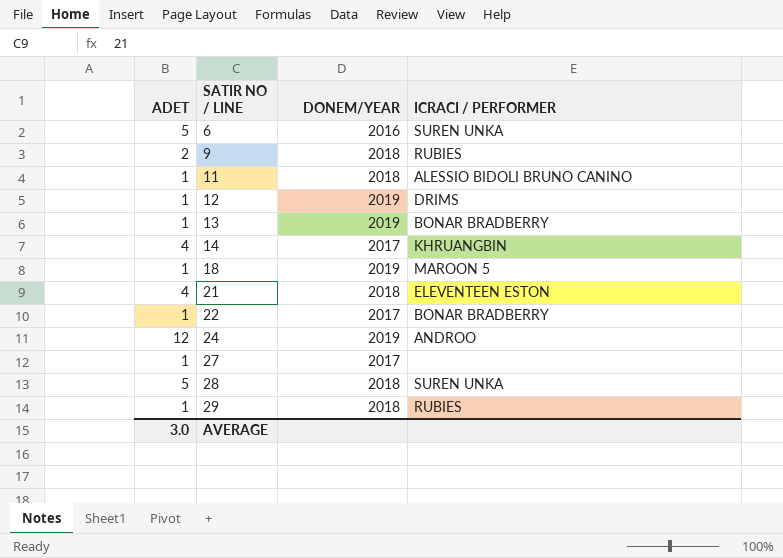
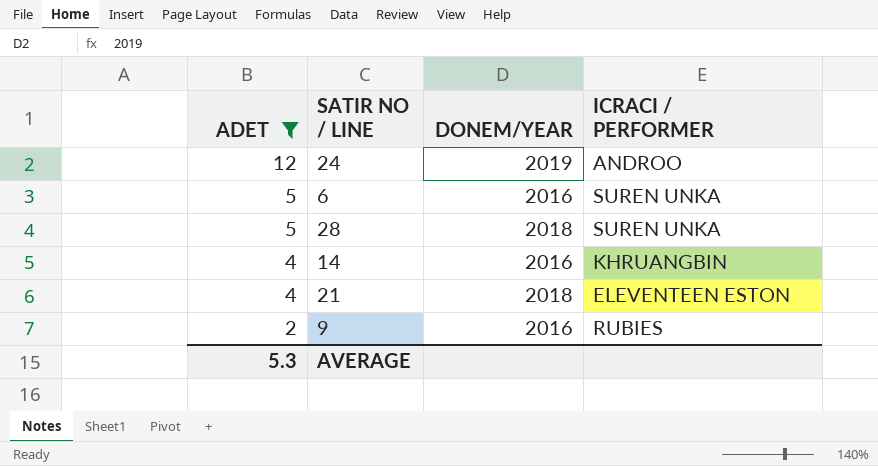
filter: none -> ADET != 1
row order: SATIR NO / LINE ascending -> ADET descending
14 | DONEM/YEAR: 2017 -> 2016
9 | DONEM/YEAR: 2018 -> 2016
AVERAGE | ADET: 3.0 -> 5.3

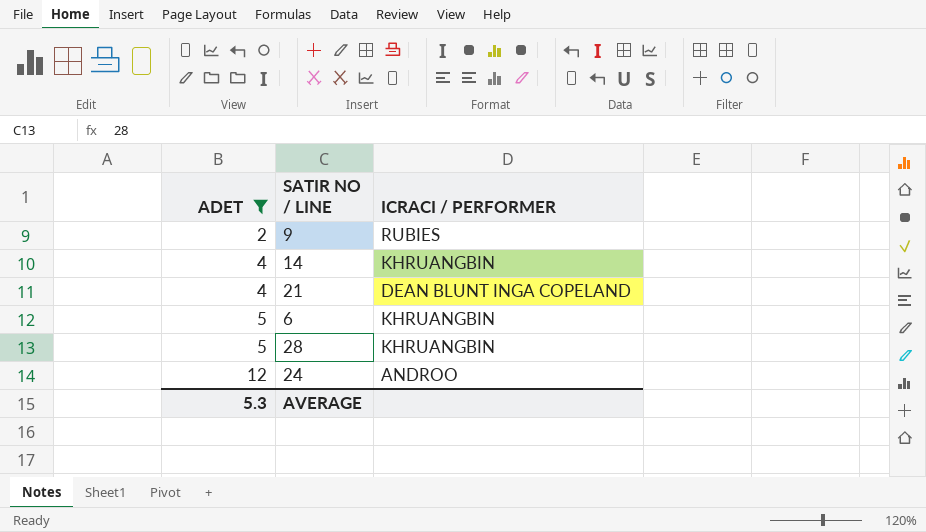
row order: ADET descending -> ADET ascending
column DONEM/YEAR | position: 3 -> none
21 | ICRACI / PERFORMER: ELEVENTEEN ESTON -> DEAN BLUNT INGA COPELAND
6 | ICRACI / PERFORMER: SUREN UNKA -> KHRUANGBIN
28 | ICRACI / PERFORMER: SUREN UNKA -> KHRUANGBIN

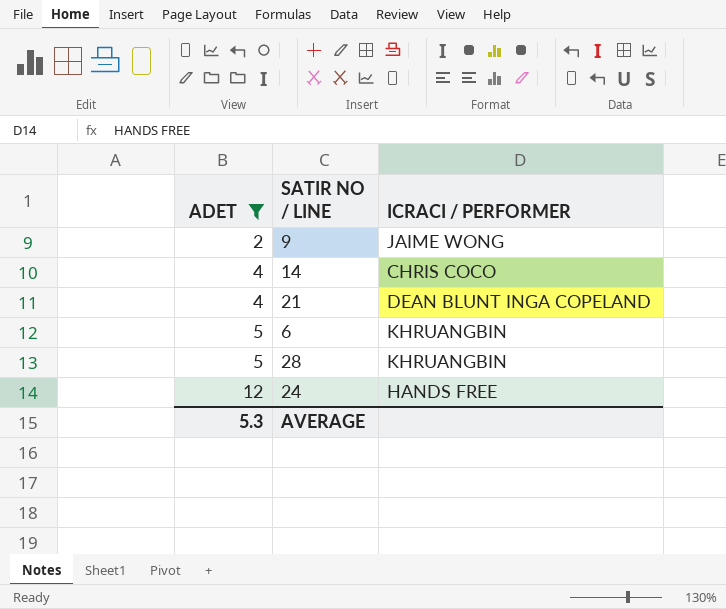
9 | ICRACI / PERFORMER: RUBIES -> JAIME WONG
14 | ICRACI / PERFORMER: KHRUANGBIN -> CHRIS COCO
24 | ICRACI / PERFORMER: ANDROO -> HANDS FREE

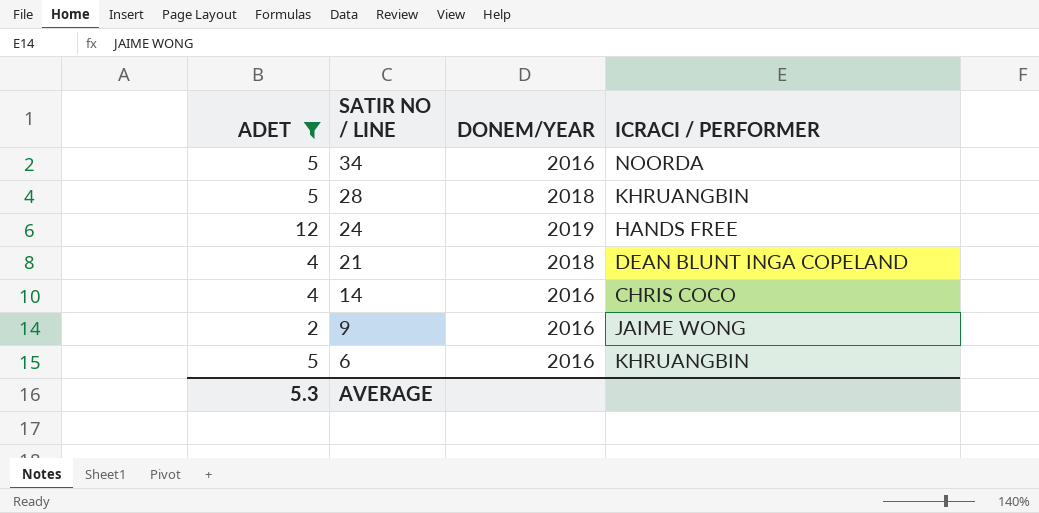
row order: ADET ascending -> SATIR NO / LINE descending
column DONEM/YEAR | position: none -> 3
row 34: none -> 5 | 2016 | NOORDA

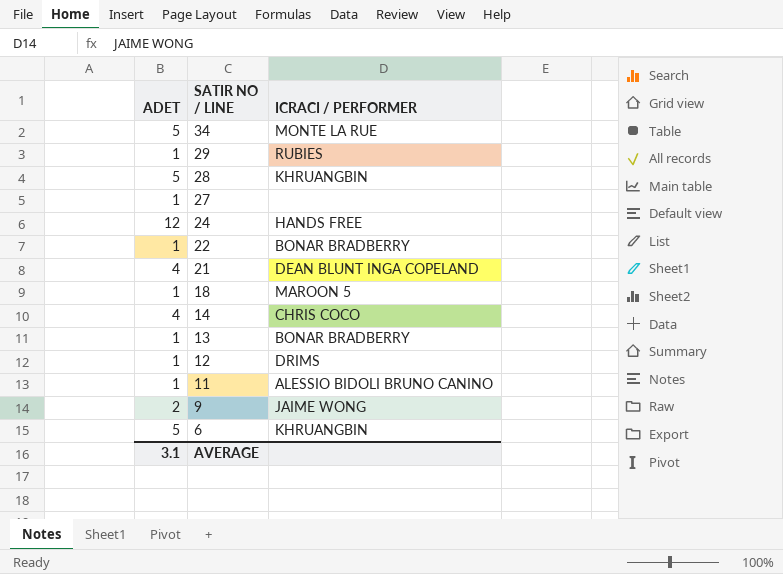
filter: ADET != 1 -> none
column DONEM/YEAR | position: 3 -> none
34 | ICRACI / PERFORMER: NOORDA -> MONTE LA RUE
AVERAGE | ADET: 5.3 -> 3.1

